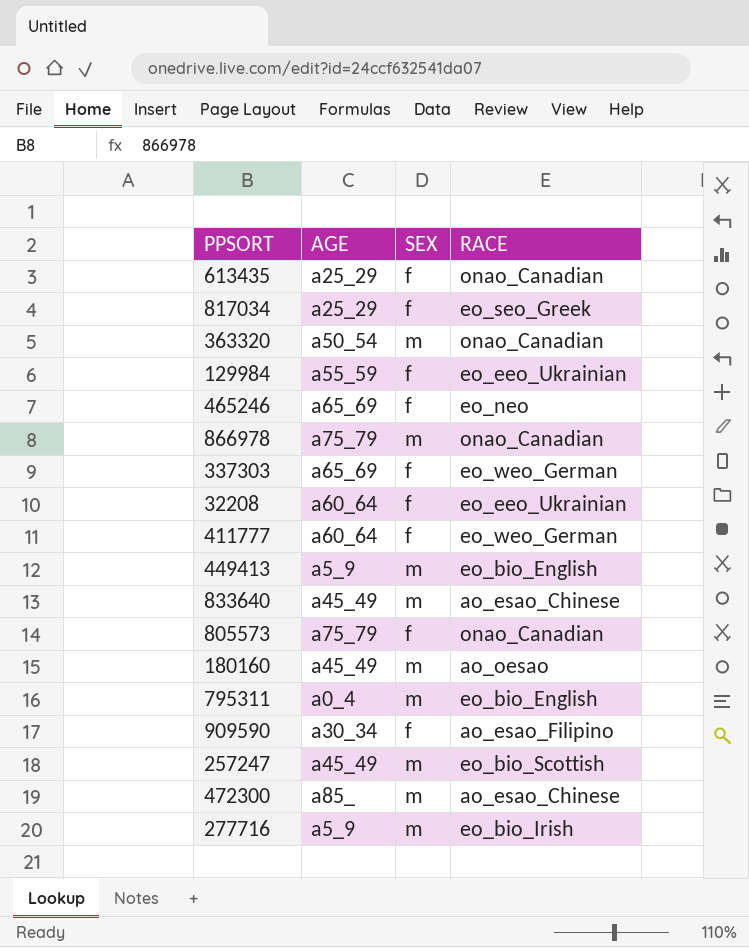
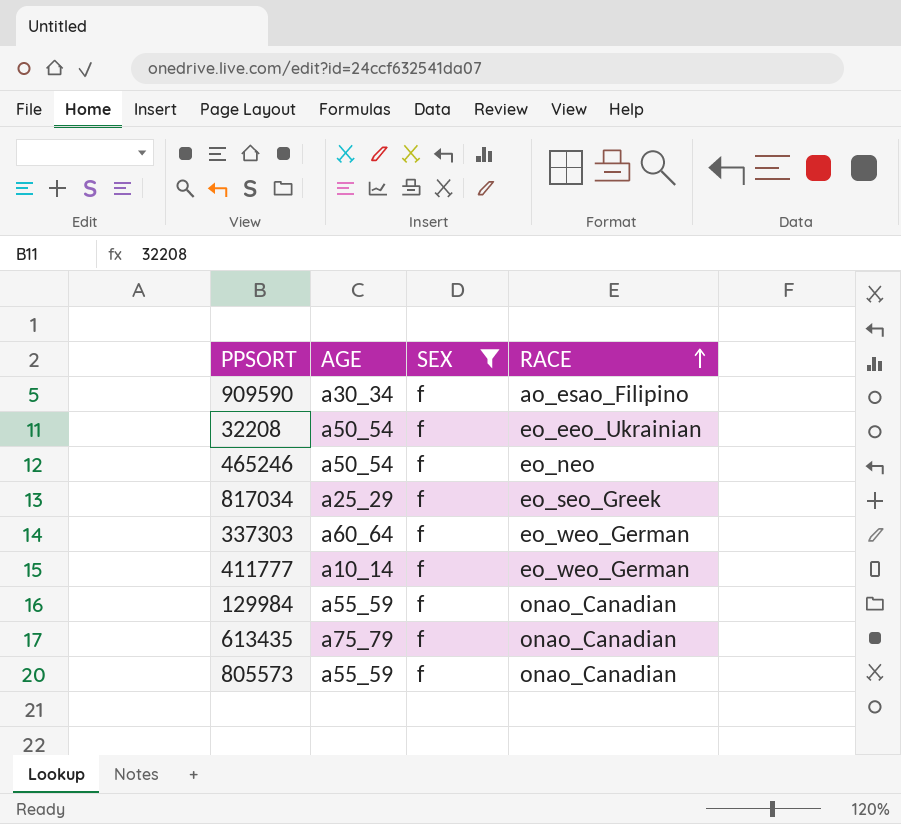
filter: none -> SEX = f
row order: none -> RACE ascending
32208 | AGE: a60_64 -> a50_54
465246 | AGE: a65_69 -> a50_54
337303 | AGE: a65_69 -> a60_64
411777 | AGE: a60_64 -> a10_14
129984 | RACE: eo_eeo_Ukrainian -> onao_Canadian
613435 | AGE: a25_29 -> a75_79
805573 | AGE: a75_79 -> a55_59

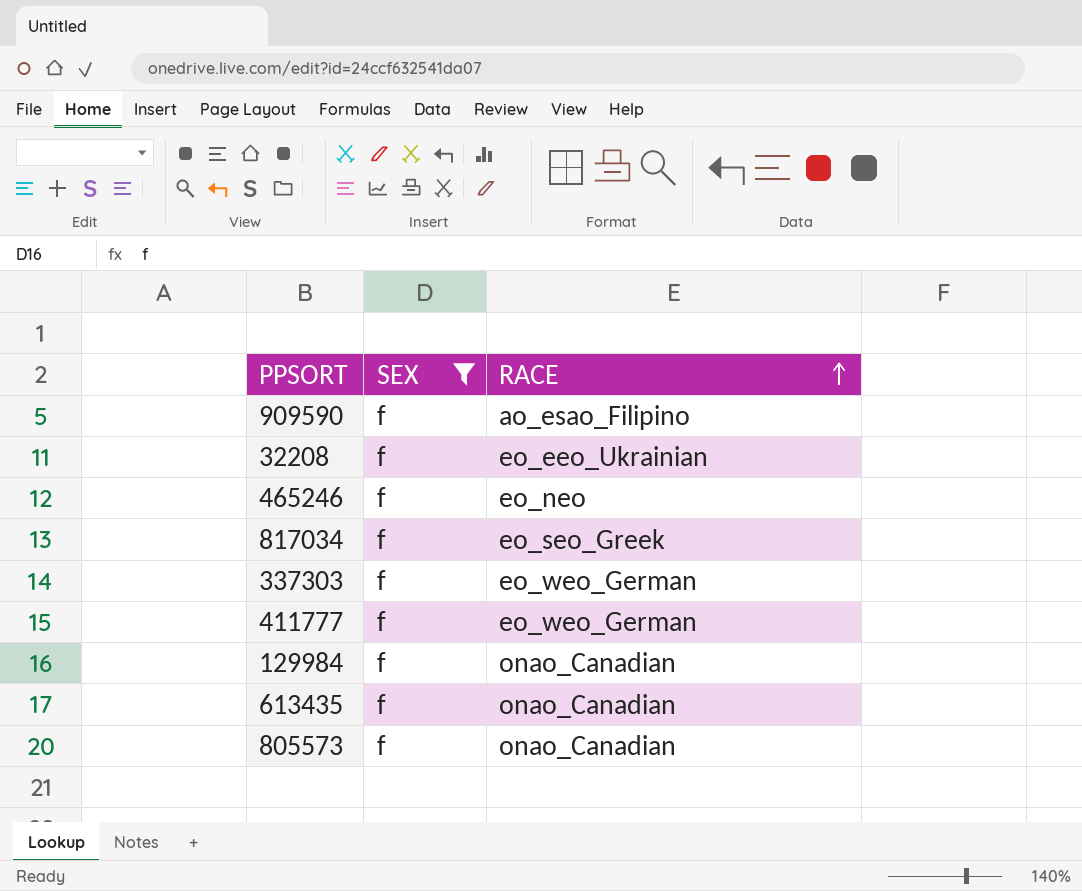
column AGE | position: 2 -> none

